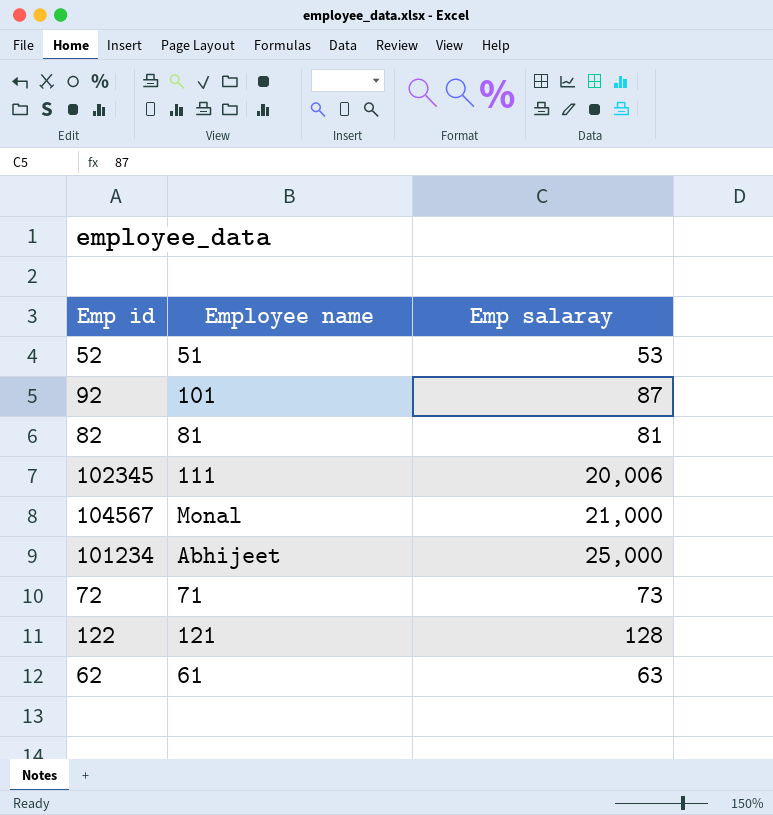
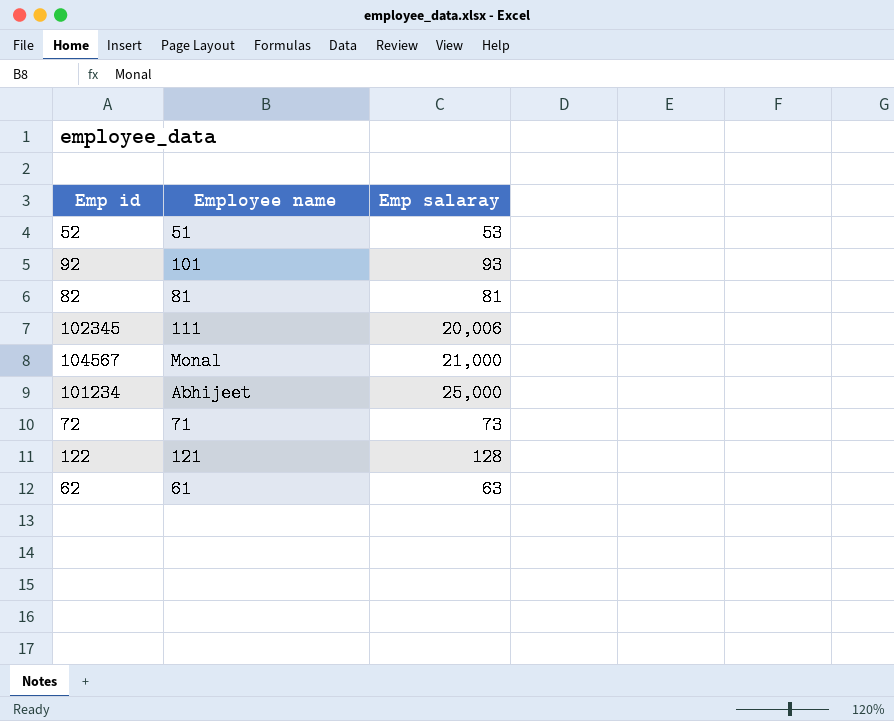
92 | Emp salaray: 87 -> 93

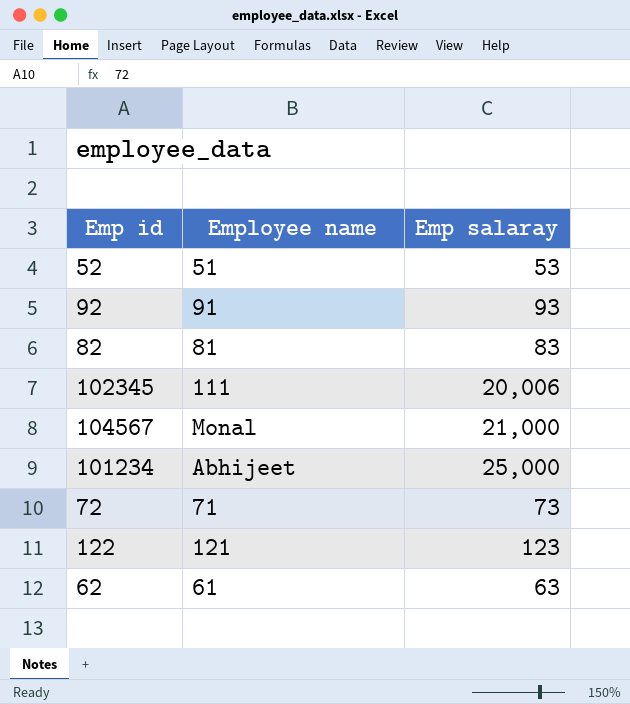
92 | Employee name: 101 -> 91
82 | Emp salaray: 81 -> 83
122 | Emp salaray: 128 -> 123

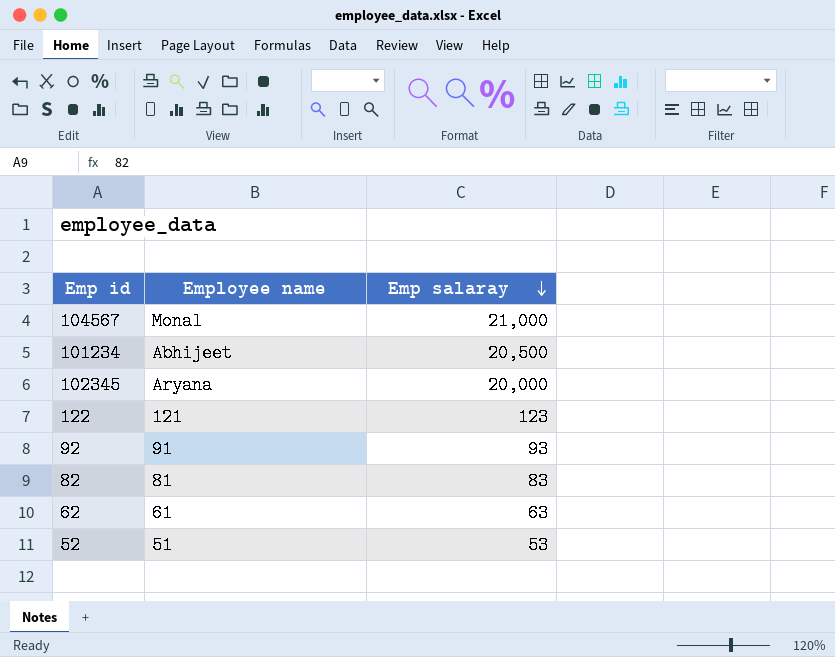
row order: none -> Emp salaray descending
row 72: 71 | 73 -> none
101234 | Emp salaray: 25,000 -> 20,500
102345 | Employee name: 111 -> Aryana
102345 | Emp salaray: 20,006 -> 20,000

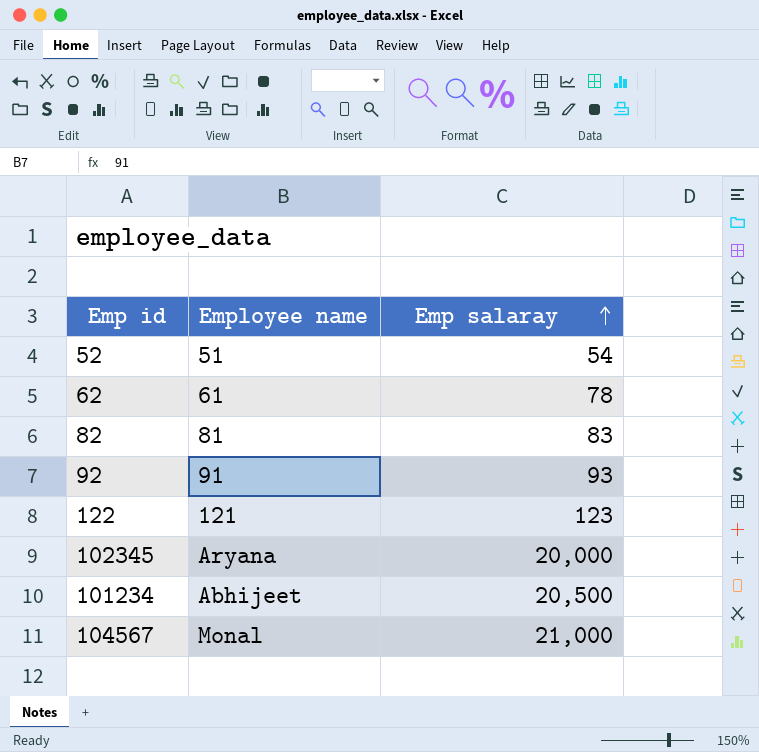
row order: Emp salaray descending -> Emp salaray ascending
52 | Emp salaray: 53 -> 54
62 | Emp salaray: 63 -> 78

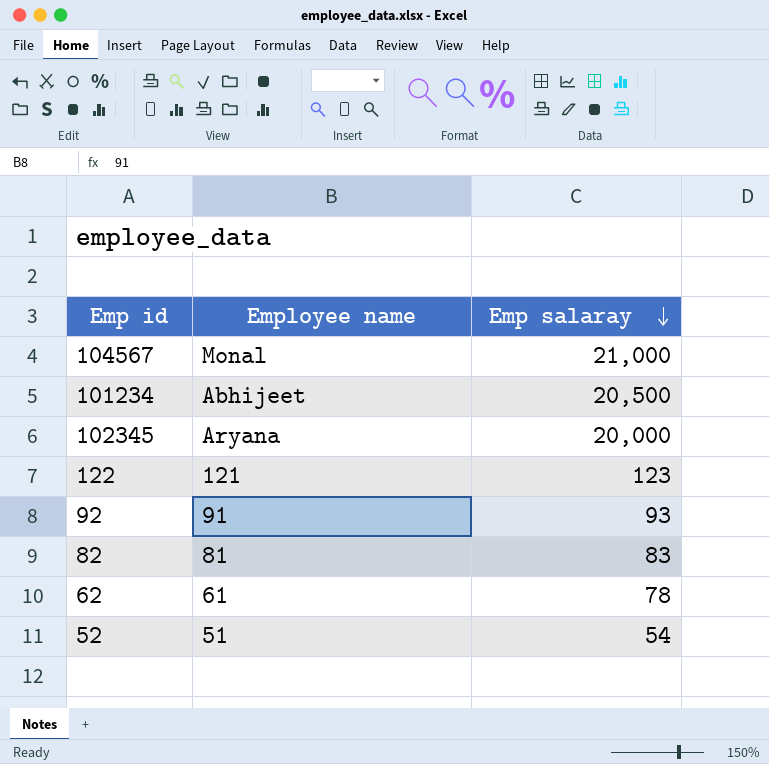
row order: Emp salaray ascending -> Emp salaray descending

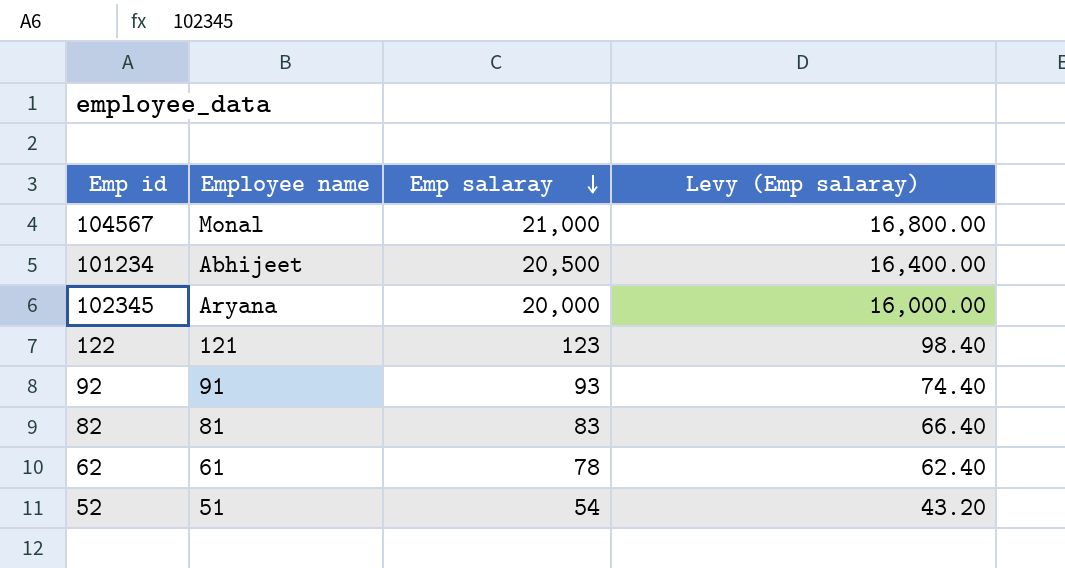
column Levy (Emp salaray) | formula: none -> [Emp salaray] * 0.8

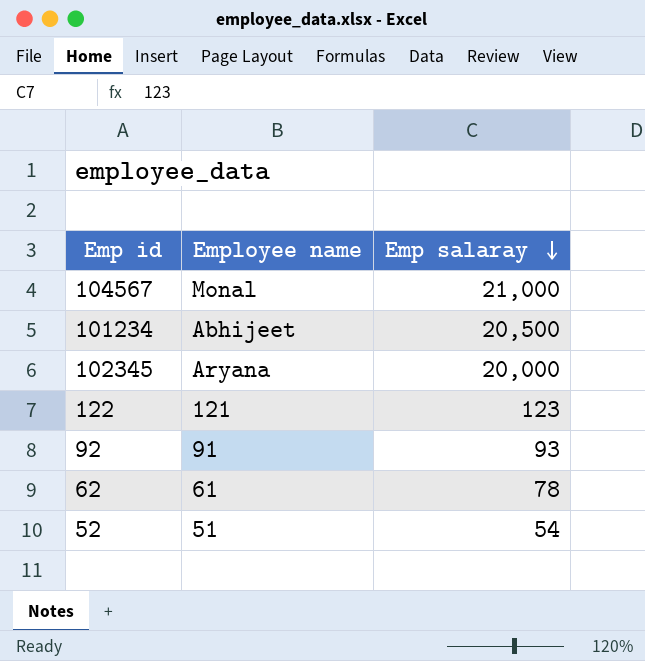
column Levy (Emp salaray) | formula: [Emp salaray] * 0.8 -> none
row 82: 81 | 83 | 66.40 -> none

